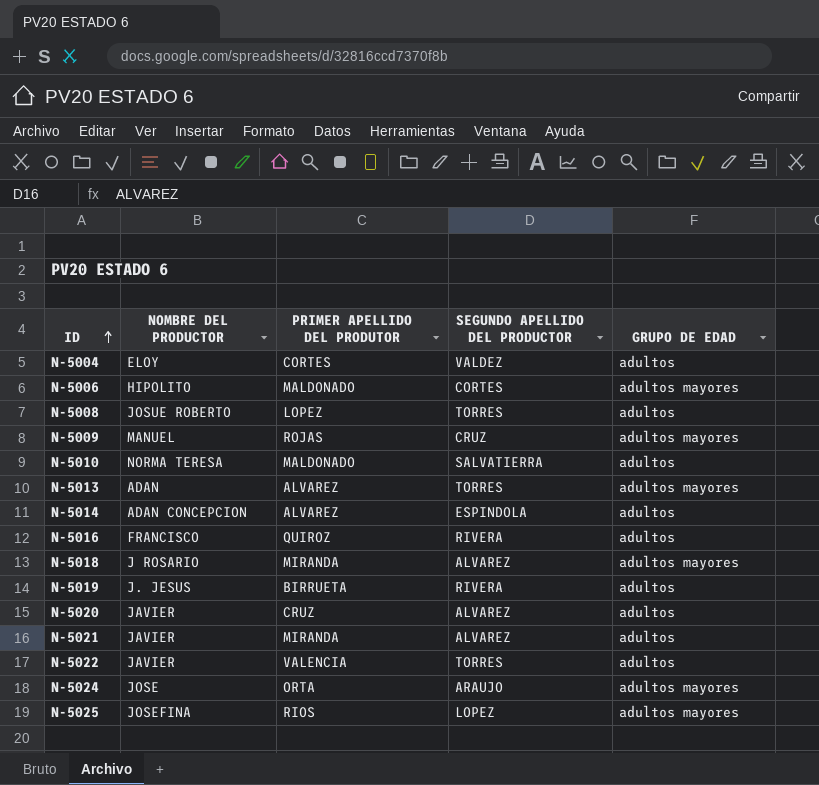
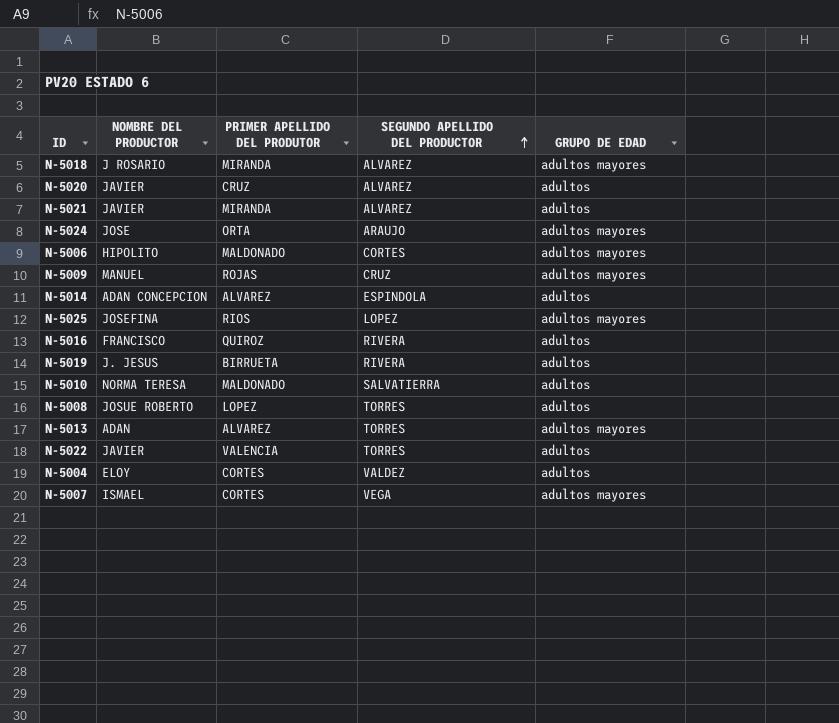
row order: ID ascending -> SEGUNDO APELLIDO DEL PRODUCTOR ascending
row N-5007: none -> ISMAEL | CORTES | VEGA | adultos mayores

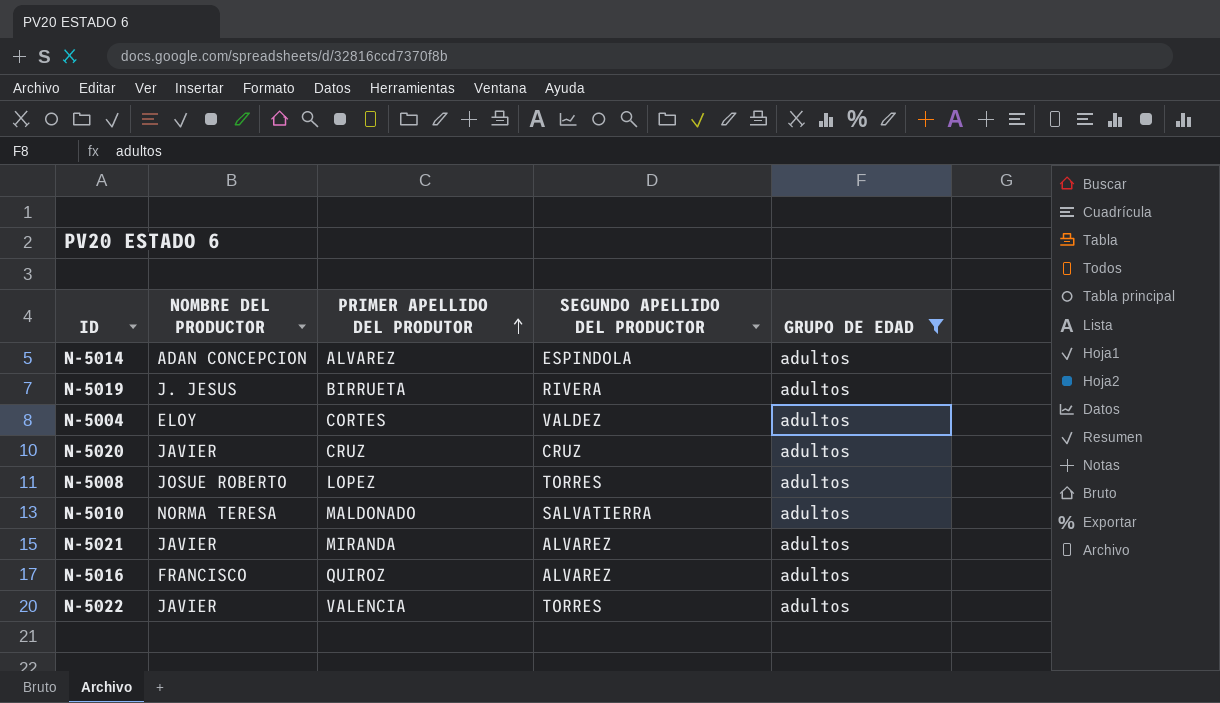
filter: none -> GRUPO DE EDAD = adultos
row order: SEGUNDO APELLIDO DEL PRODUCTOR ascending -> PRIMER APELLIDO DEL PRODUTOR ascending
N-5020 | SEGUNDO APELLIDO DEL PRODUCTOR: ALVAREZ -> CRUZ
N-5016 | SEGUNDO APELLIDO DEL PRODUCTOR: RIVERA -> ALVAREZ

